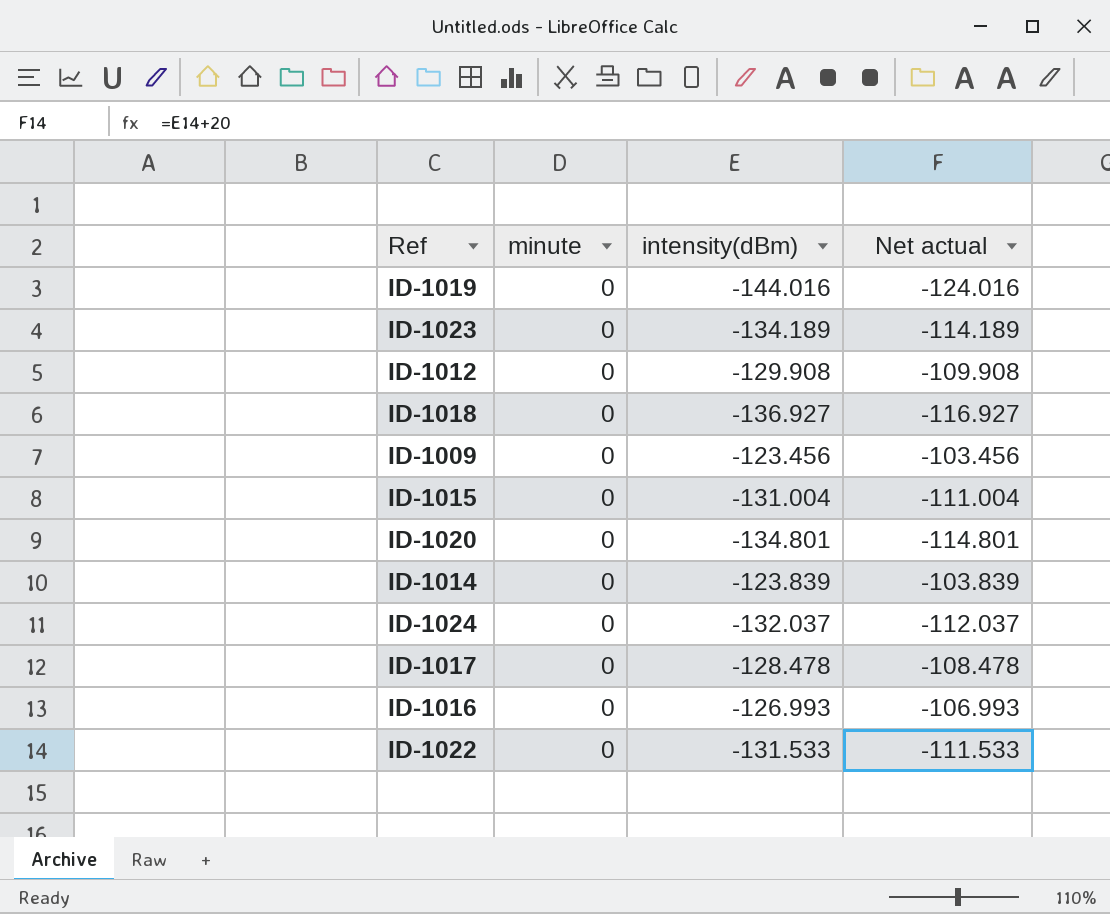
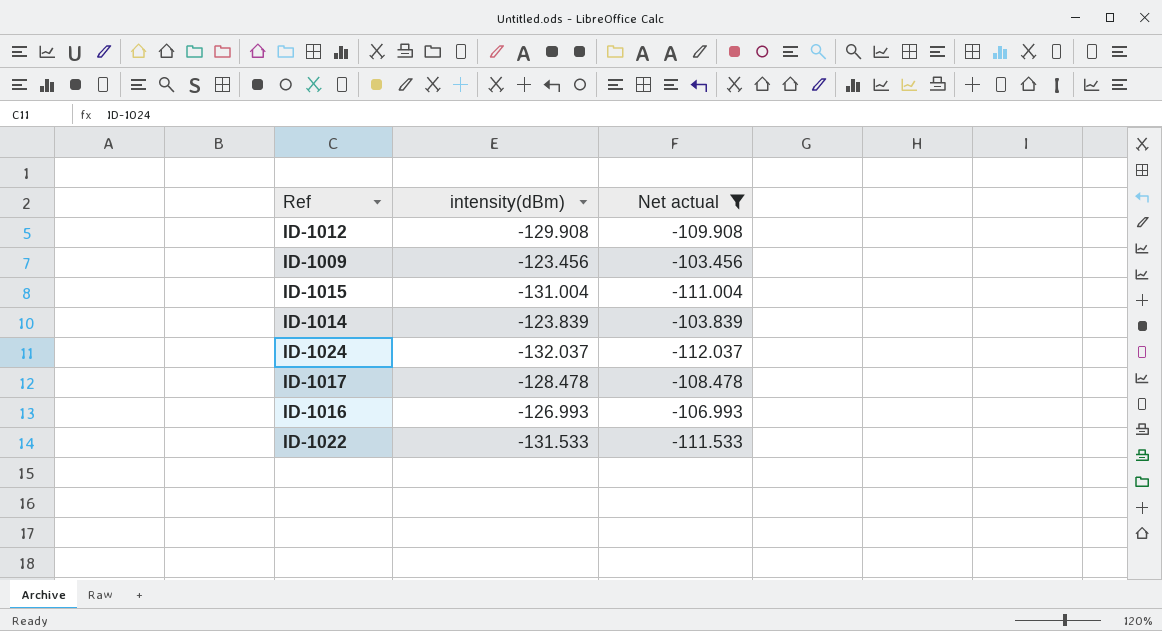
filter: none -> Net actual >= -112.037
column minute | position: 2 -> none

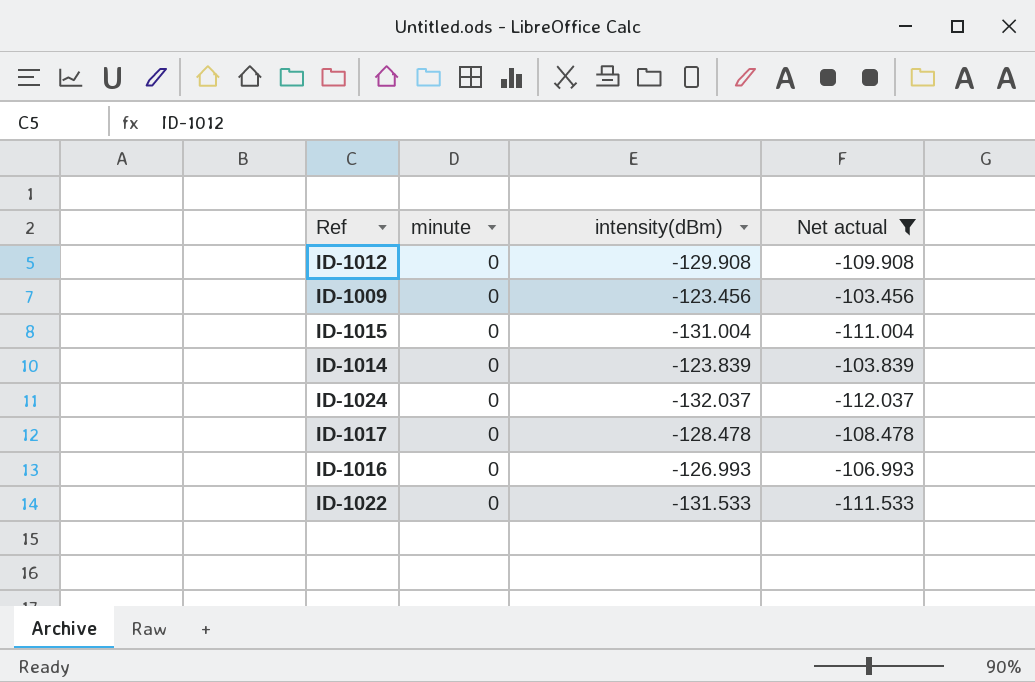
column minute | position: none -> 2

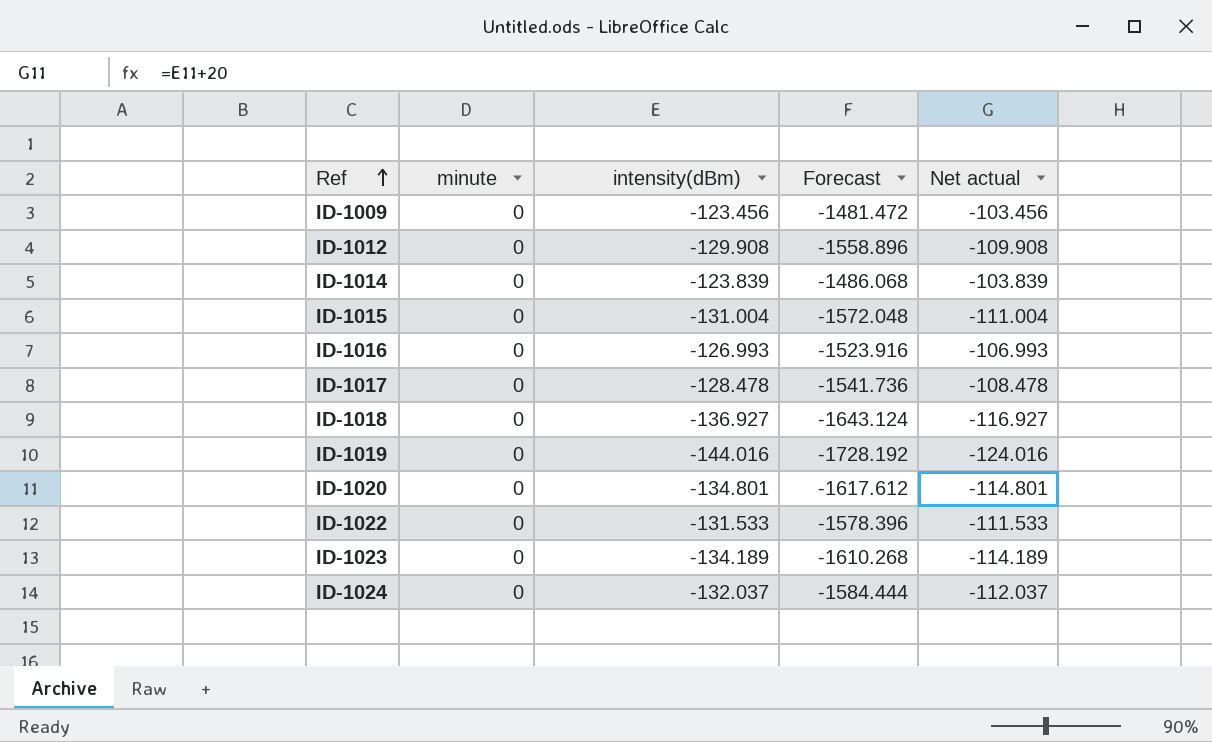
filter: Net actual >= -112.037 -> none
row order: none -> Ref ascending
column Forecast | formula: none -> [intensity(dBm)] * 12

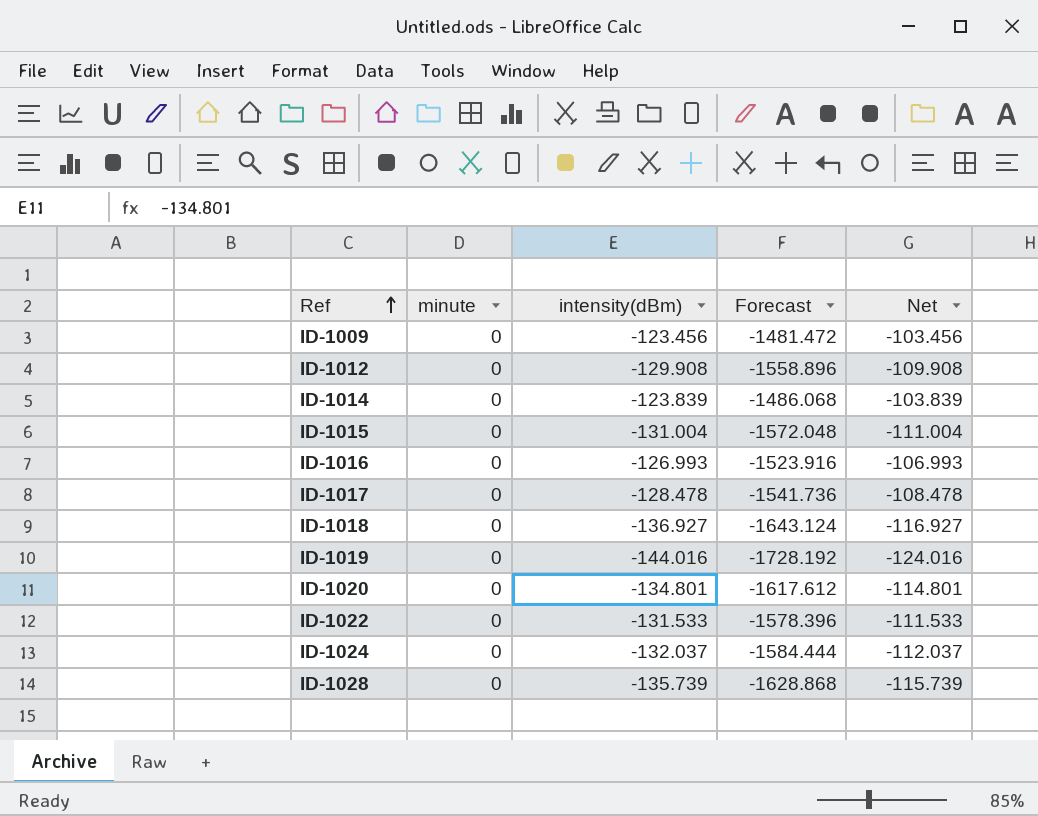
column name: Net actual -> Net
row ID-1023: 0 | -134.189 | -1610.268 | -114.189 -> none
row ID-1028: none -> 0 | -135.739 | -1628.868 | -115.739

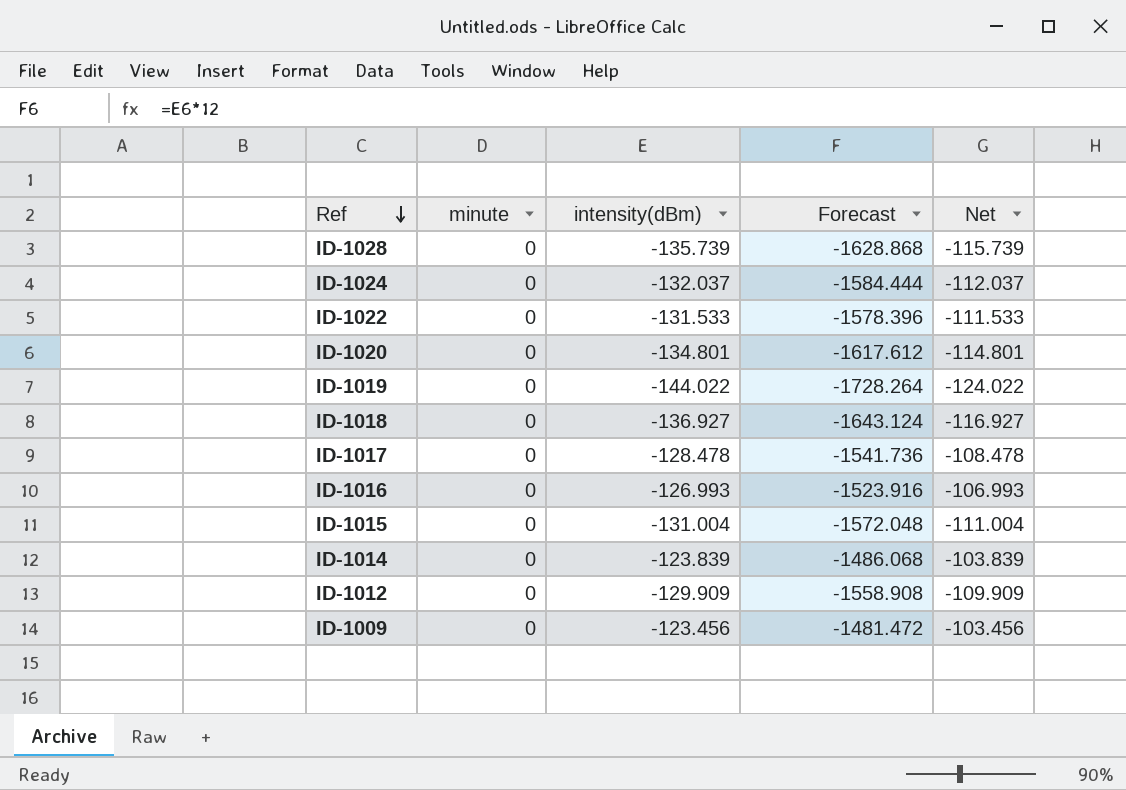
row order: Ref ascending -> Ref descending
ID-1019 | intensity(dBm): -144.016 -> -144.022
ID-1019 | Forecast: -1728.192 -> -1728.264
ID-1019 | Net: -124.016 -> -124.022
ID-1012 | intensity(dBm): -129.908 -> -129.909
ID-1012 | Forecast: -1558.896 -> -1558.908
ID-1012 | Net: -109.908 -> -109.909

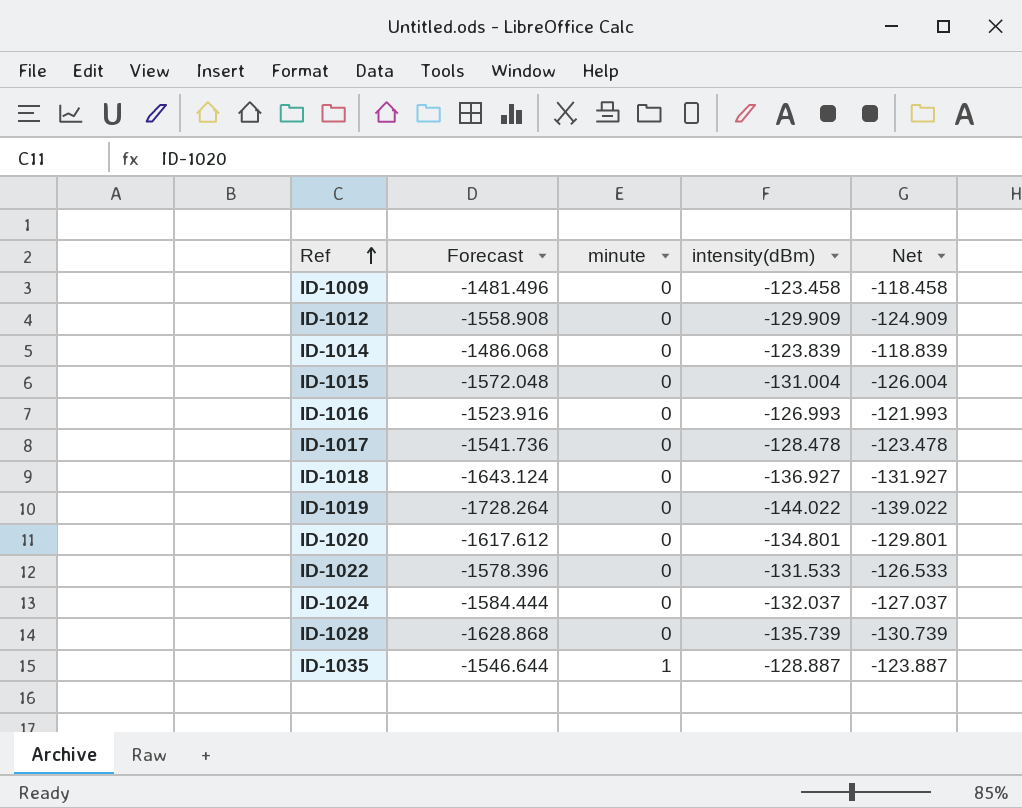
row order: Ref descending -> Ref ascending
column Forecast | position: 4 -> 2
column Net | formula: [intensity(dBm)] + 20 -> [intensity(dBm)] + 5
ID-1009 | Forecast: -1481.472 -> -1481.496
ID-1009 | intensity(dBm): -123.456 -> -123.458
row ID-1035: none -> -1546.644 | 1 | -128.887 | -123.887

